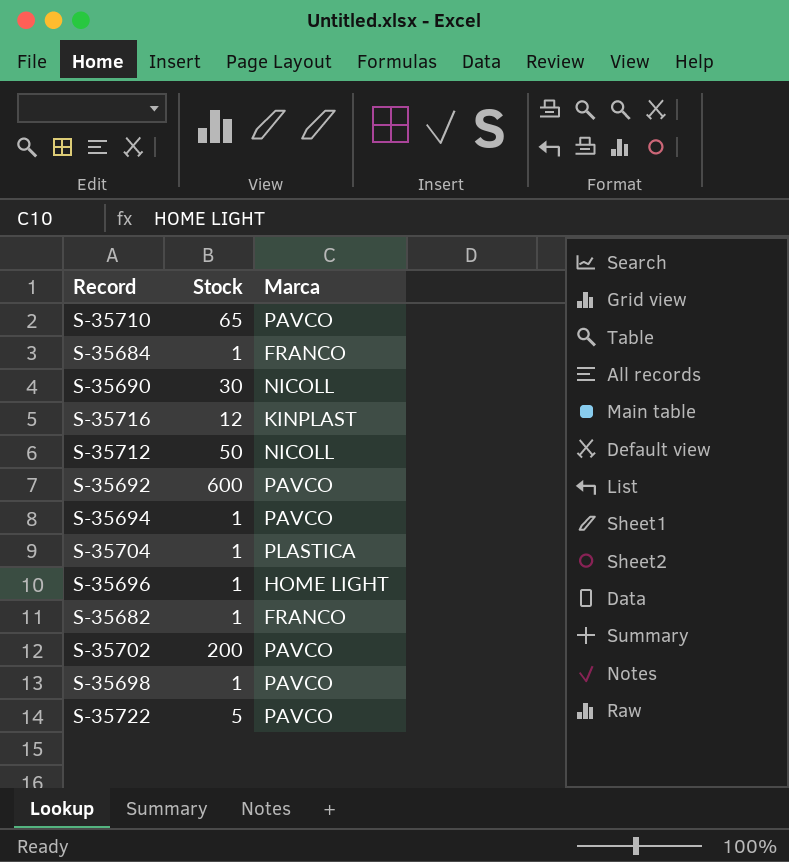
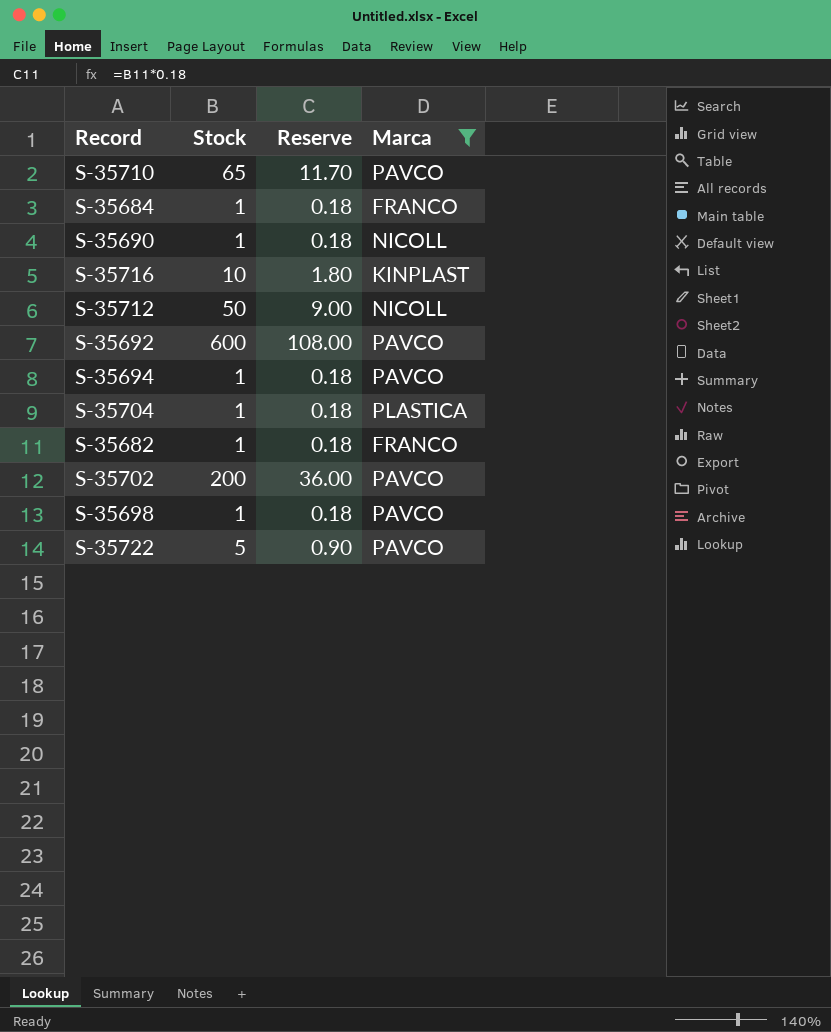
filter: none -> Marca != HOME LIGHT
column Reserve | formula: none -> [Stock] * 0.18
S-35690 | Stock: 30 -> 1
S-35716 | Stock: 12 -> 10

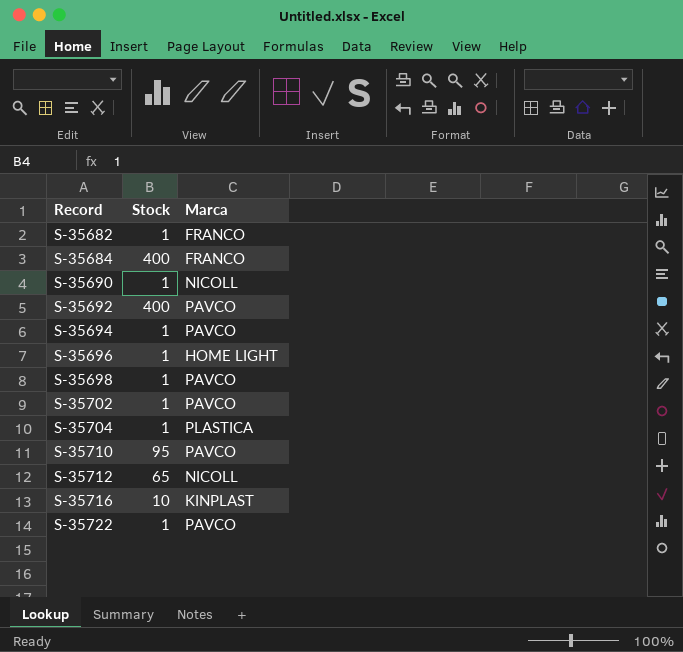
filter: Marca != HOME LIGHT -> none
row order: none -> Record ascending
column Reserve | formula: [Stock] * 0.18 -> none
S-35684 | Stock: 1 -> 400
S-35692 | Stock: 600 -> 400
S-35702 | Stock: 200 -> 1
S-35710 | Stock: 65 -> 95
S-35712 | Stock: 50 -> 65
S-35722 | Stock: 5 -> 1

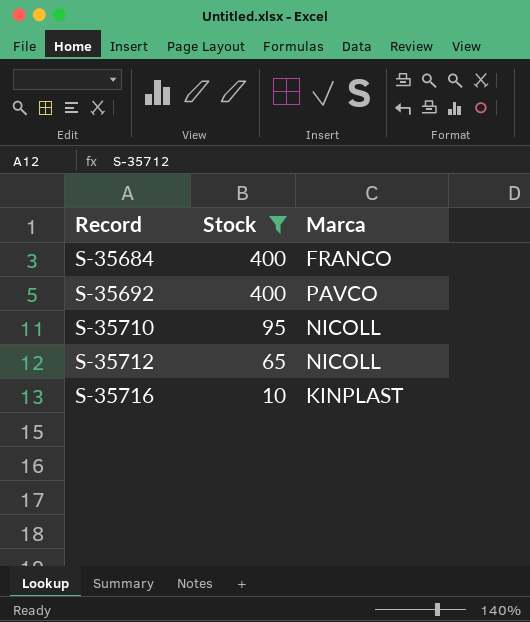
filter: none -> Stock != 1
S-35710 | Marca: PAVCO -> NICOLL

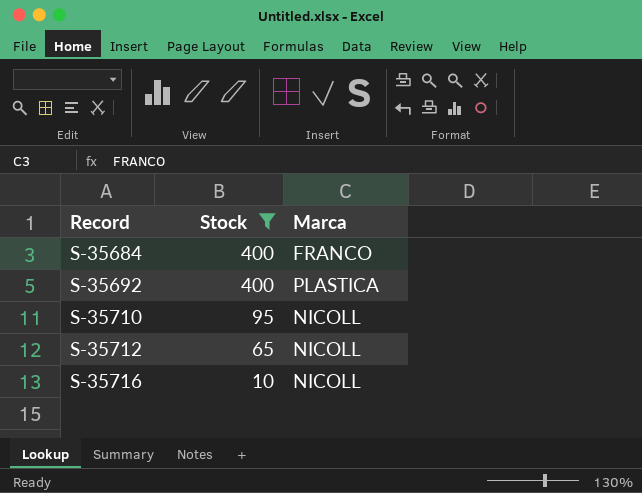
S-35692 | Marca: PAVCO -> PLASTICA
S-35716 | Marca: KINPLAST -> NICOLL

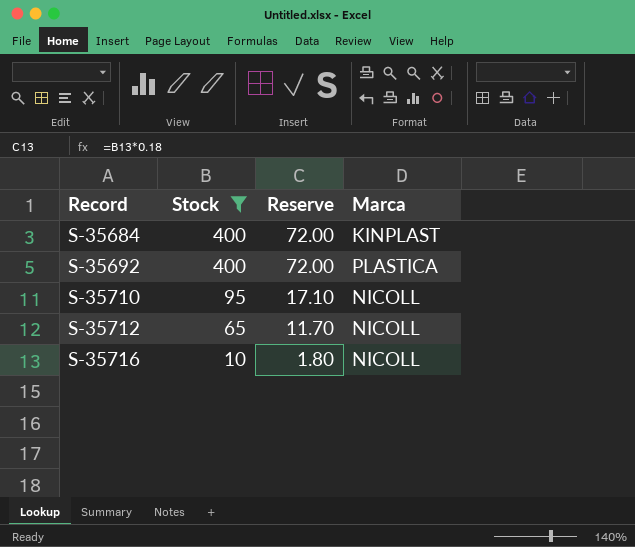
column Reserve | formula: none -> [Stock] * 0.18
S-35684 | Marca: FRANCO -> KINPLAST

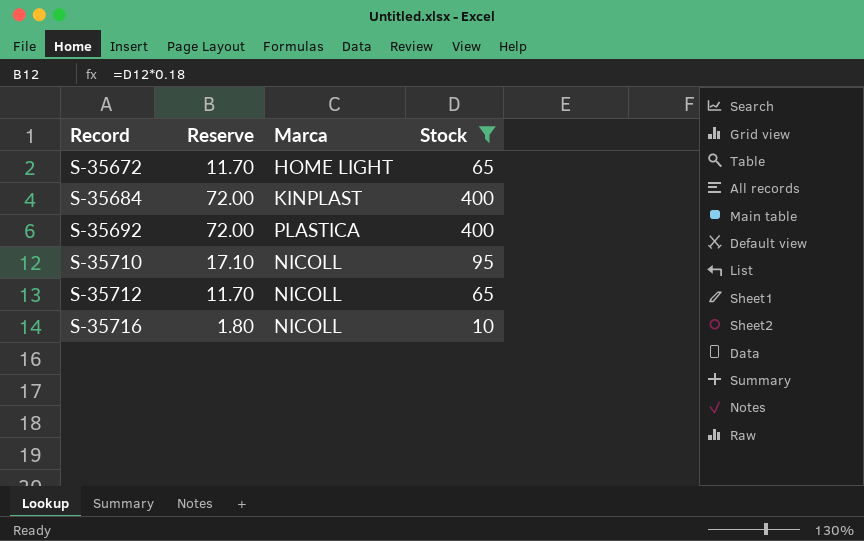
column Stock | position: 2 -> 4
row S-35672: none -> 11.70 | HOME LIGHT | 65

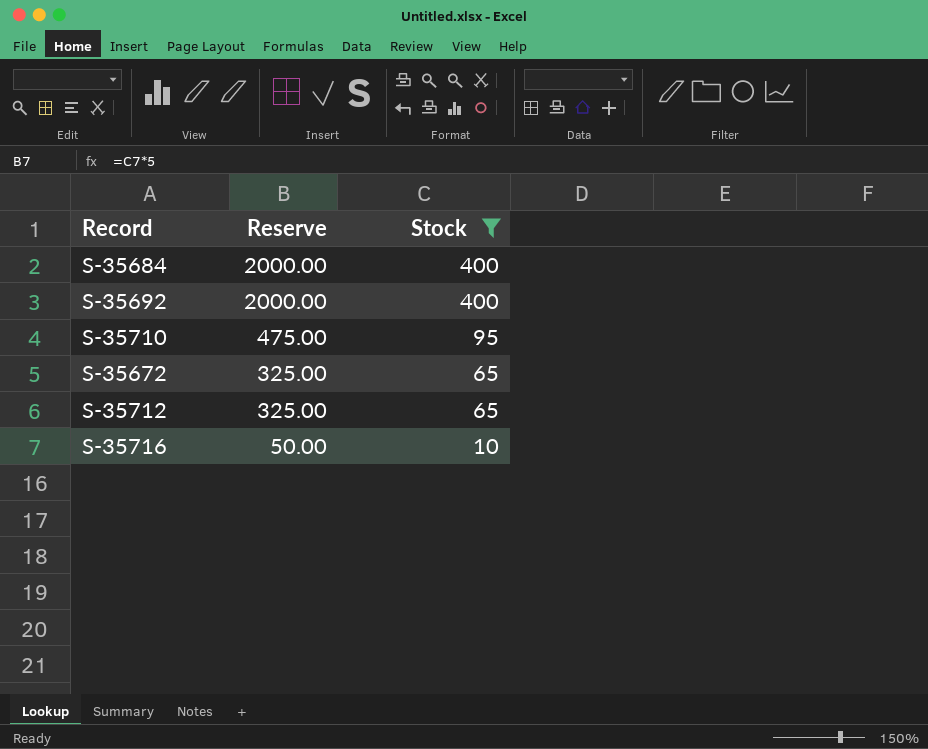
row order: Record ascending -> Reserve descending
column Marca | position: 3 -> none
column Reserve | formula: [Stock] * 0.18 -> [Stock] * 5

